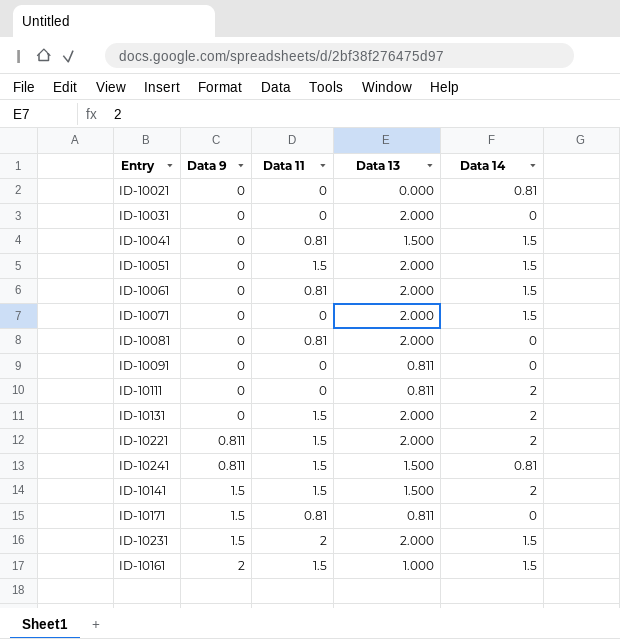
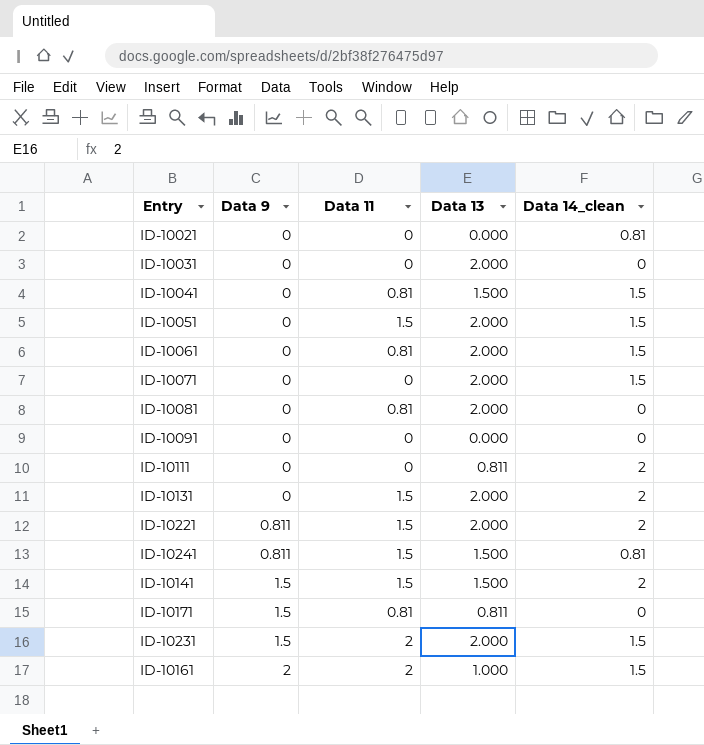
column name: Data 14 -> Data 14_clean
ID-10091 | Data 13: 0.811 -> 0.000
ID-10161 | Data 11: 1.5 -> 2

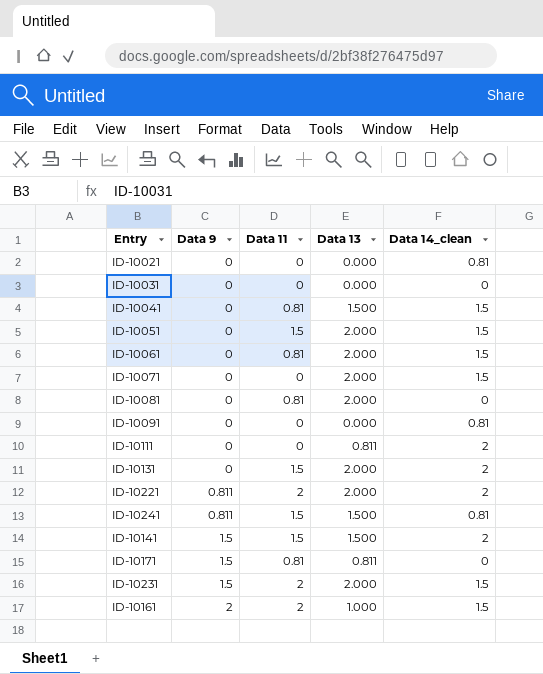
ID-10031 | Data 13: 2.000 -> 0.000
ID-10091 | Data 14_clean: 0 -> 0.81
ID-10221 | Data 11: 1.5 -> 2

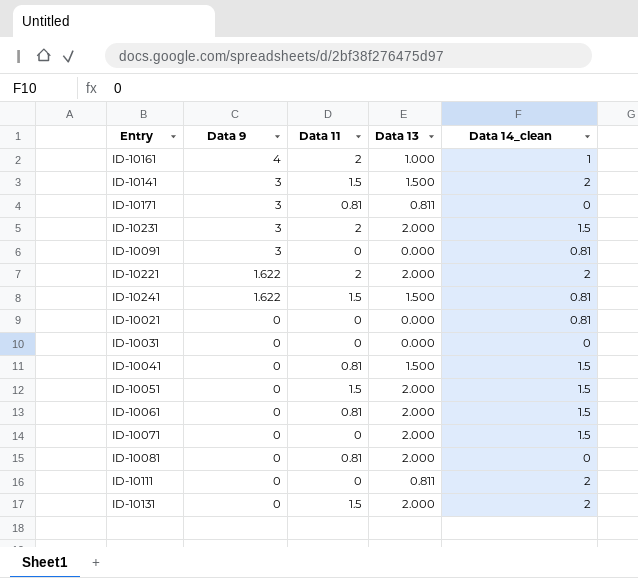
row order: Data 9 ascending -> Data 9 descending
ID-10161 | Data 9: 2 -> 4
ID-10161 | Data 14_clean: 1.5 -> 1
ID-10141 | Data 9: 1.5 -> 3
ID-10171 | Data 9: 1.5 -> 3
ID-10231 | Data 9: 1.5 -> 3
ID-10091 | Data 9: 0 -> 3
ID-10221 | Data 9: 0.811 -> 1.622
ID-10241 | Data 9: 0.811 -> 1.622

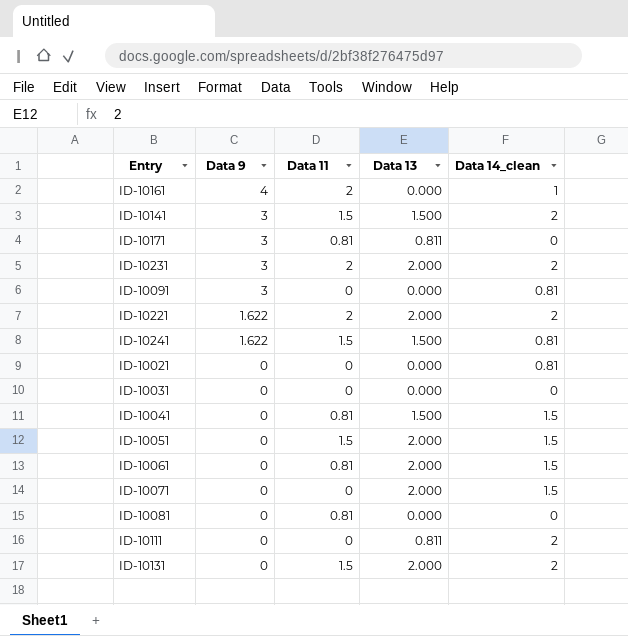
ID-10161 | Data 13: 1.000 -> 0.000
ID-10231 | Data 14_clean: 1.5 -> 2
ID-10081 | Data 13: 2.000 -> 0.000

